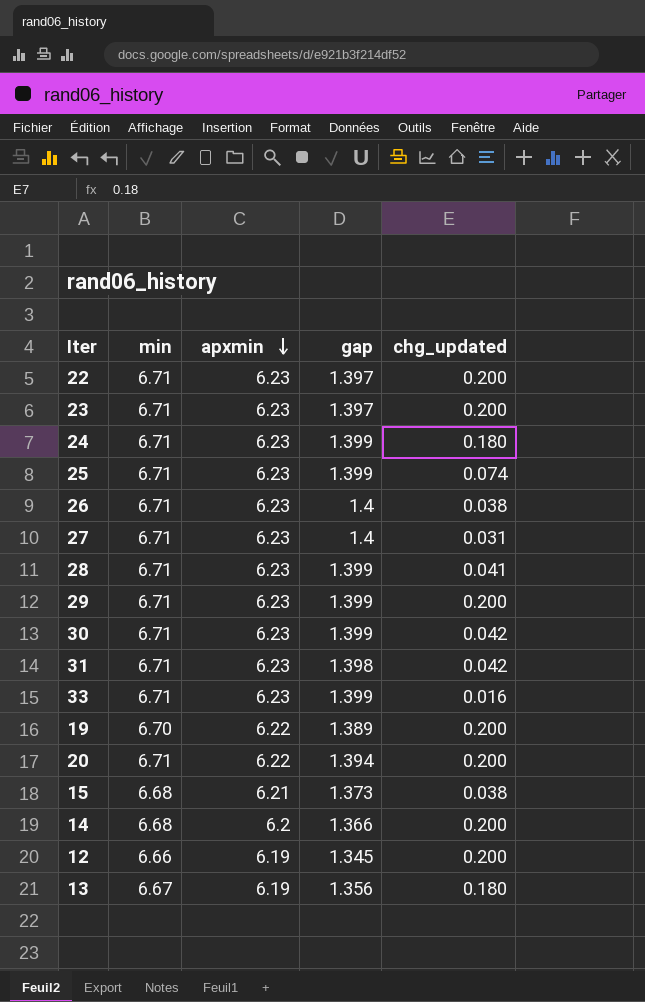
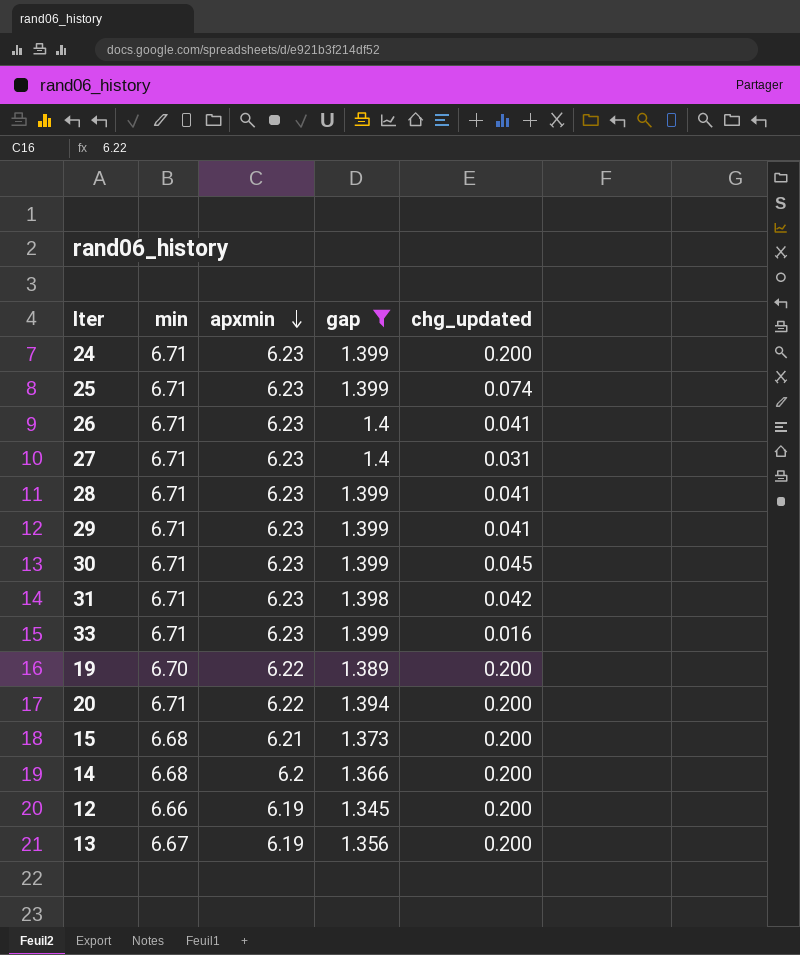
filter: none -> gap != 1.397
24 | chg_updated: 0.180 -> 0.200
26 | chg_updated: 0.038 -> 0.041
29 | chg_updated: 0.200 -> 0.041
30 | chg_updated: 0.042 -> 0.045
15 | chg_updated: 0.038 -> 0.200
13 | chg_updated: 0.180 -> 0.200

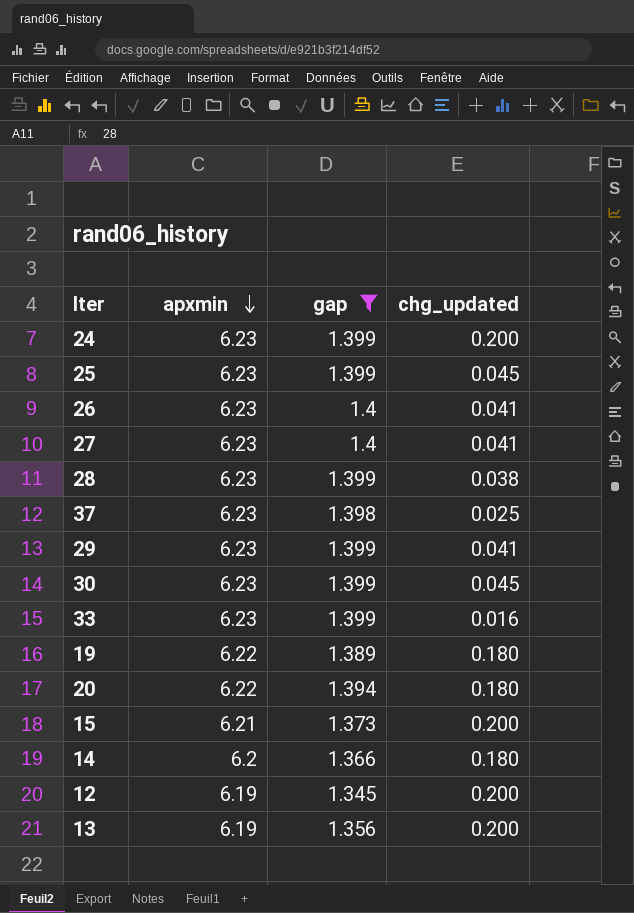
column min | position: 2 -> none
row 31: 6.71 | 6.23 | 1.398 | 0.042 -> none
25 | chg_updated: 0.074 -> 0.045
27 | chg_updated: 0.031 -> 0.041
28 | chg_updated: 0.041 -> 0.038
row 37: none -> 6.23 | 1.398 | 0.025
19 | chg_updated: 0.200 -> 0.180
20 | chg_updated: 0.200 -> 0.180
14 | chg_updated: 0.200 -> 0.180

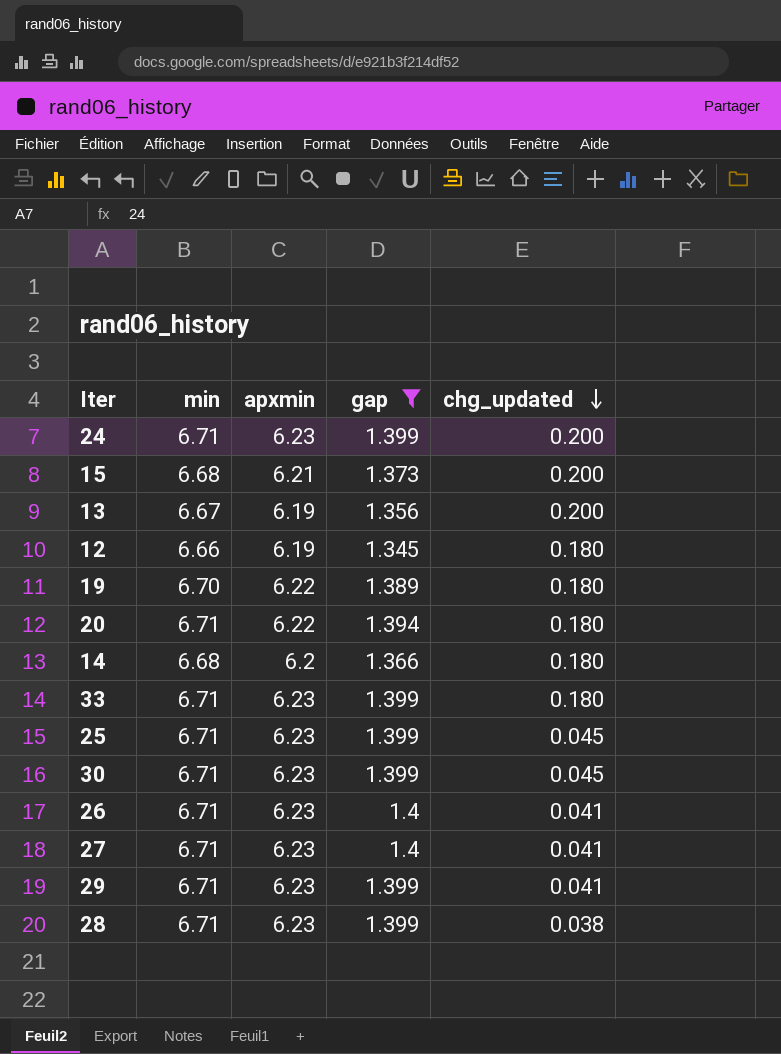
row order: apxmin descending -> chg_updated descending
column min | position: none -> 2
row 37: 6.23 | 1.398 | 0.025 -> none
12 | chg_updated: 0.200 -> 0.180
33 | chg_updated: 0.016 -> 0.180

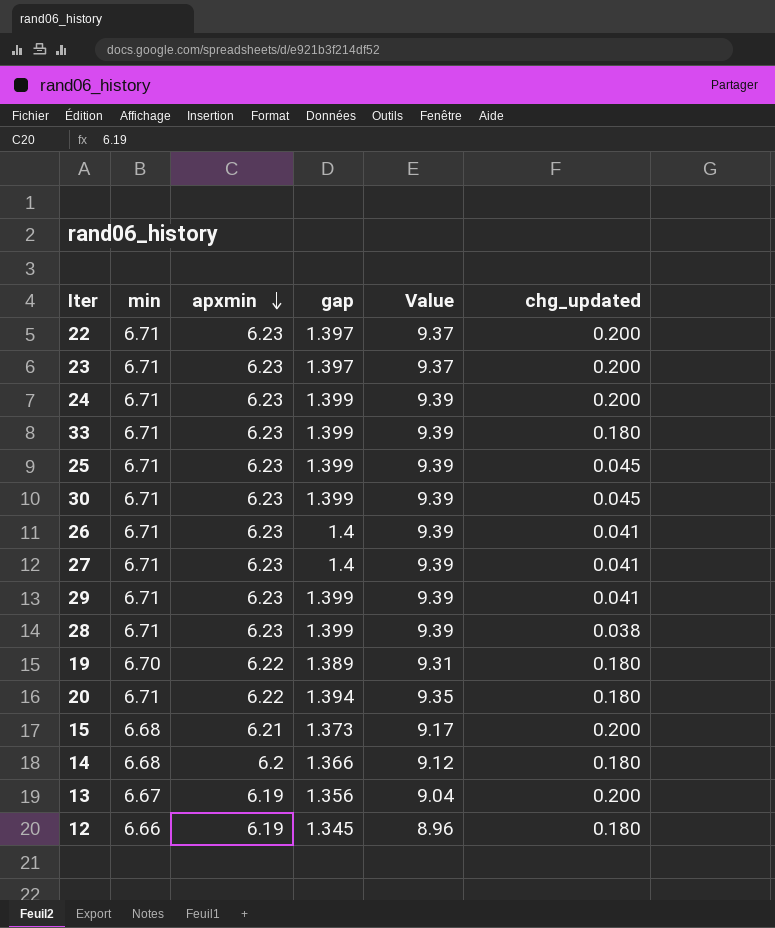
filter: gap != 1.397 -> none
row order: chg_updated descending -> apxmin descending
column Value | formula: none -> [min] * [gap]

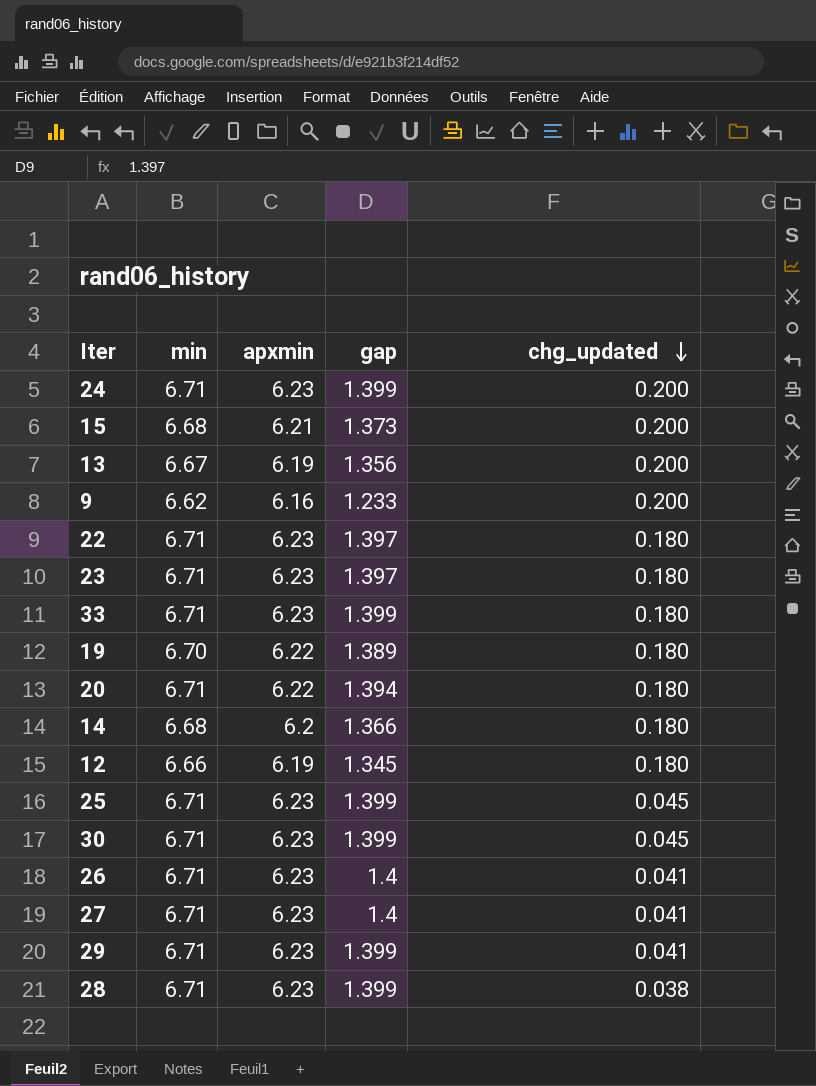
row order: apxmin descending -> chg_updated descending
column Value | formula: [min] * [gap] -> none
row 9: none -> 6.62 | 6.16 | 1.233 | 0.200
22 | chg_updated: 0.200 -> 0.180
23 | chg_updated: 0.200 -> 0.180

